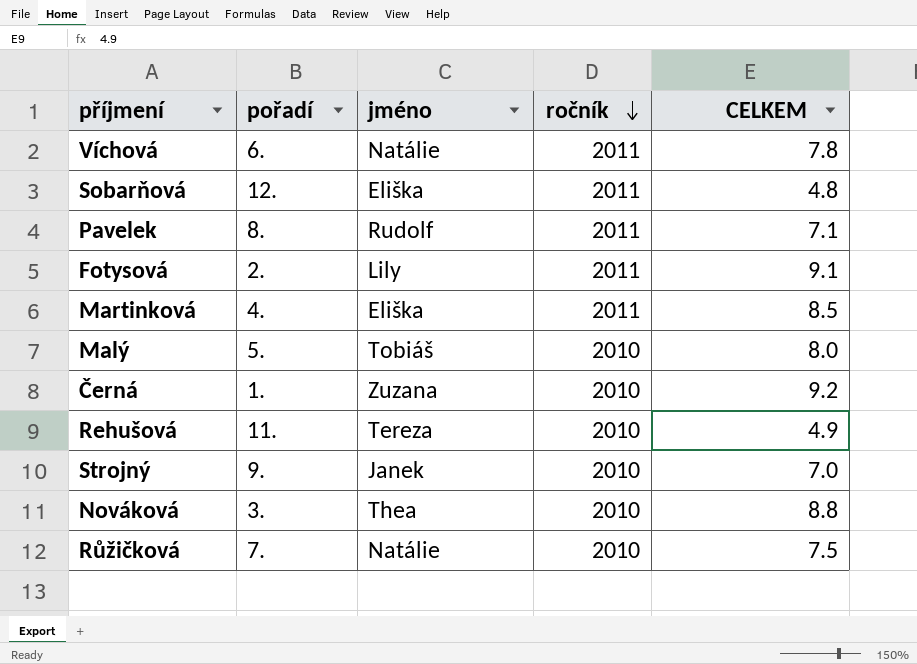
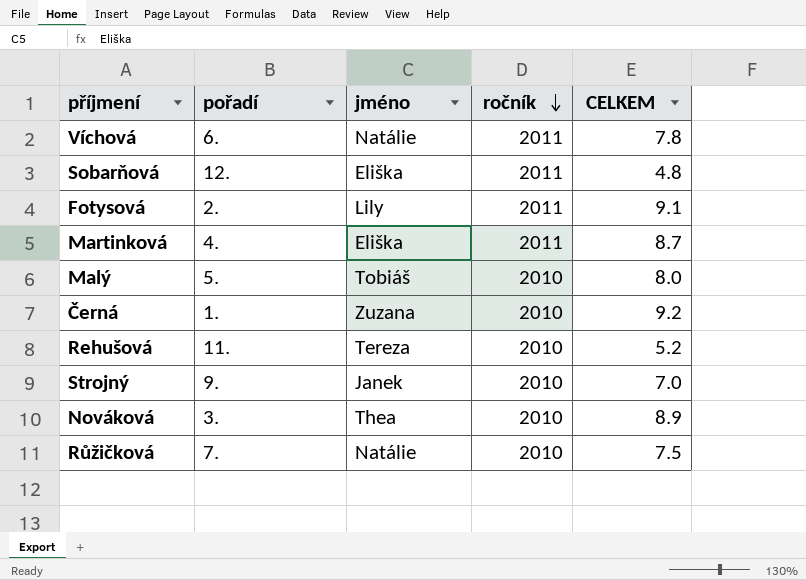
row Pavelek: 8. | Rudolf | 2011 | 7.1 -> none
Martinková | CELKEM: 8.5 -> 8.7
Rehušová | CELKEM: 4.9 -> 5.2
Nováková | CELKEM: 8.8 -> 8.9

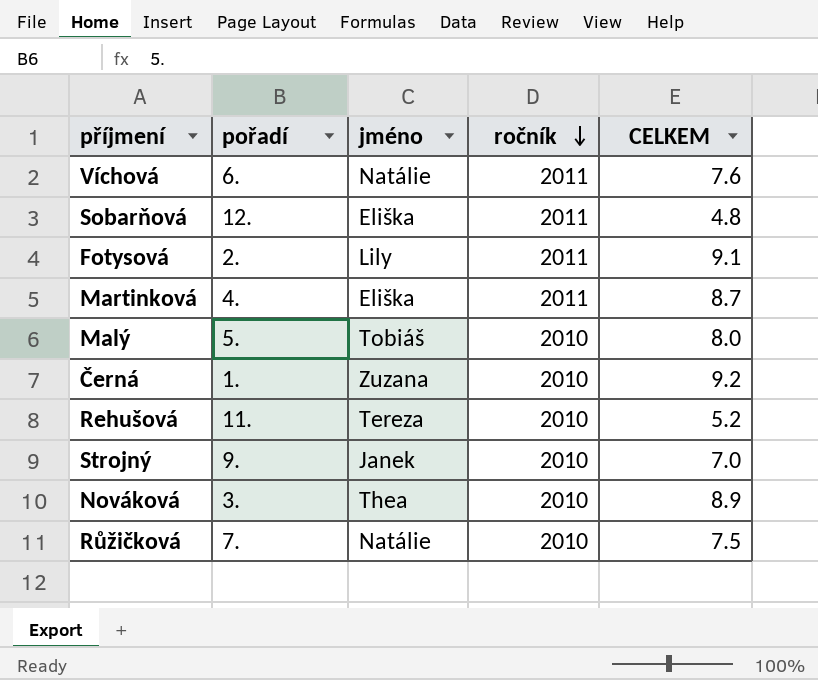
Víchová | CELKEM: 7.8 -> 7.6

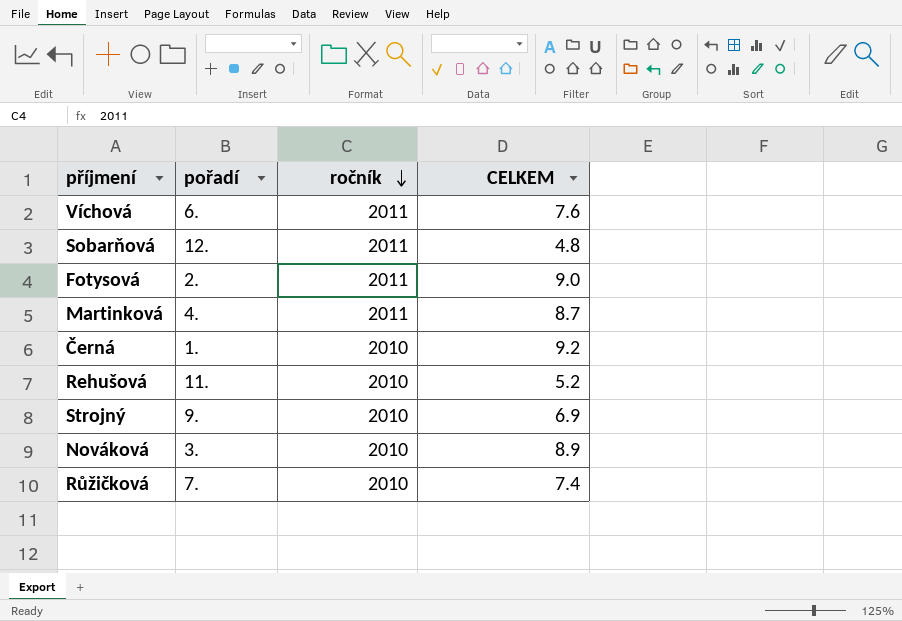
column jméno | position: 3 -> none
row Malý: 5. | Tobiáš | 2010 | 8.0 -> none
Fotysová | CELKEM: 9.1 -> 9.0
Strojný | CELKEM: 7.0 -> 6.9
Růžičková | CELKEM: 7.5 -> 7.4

